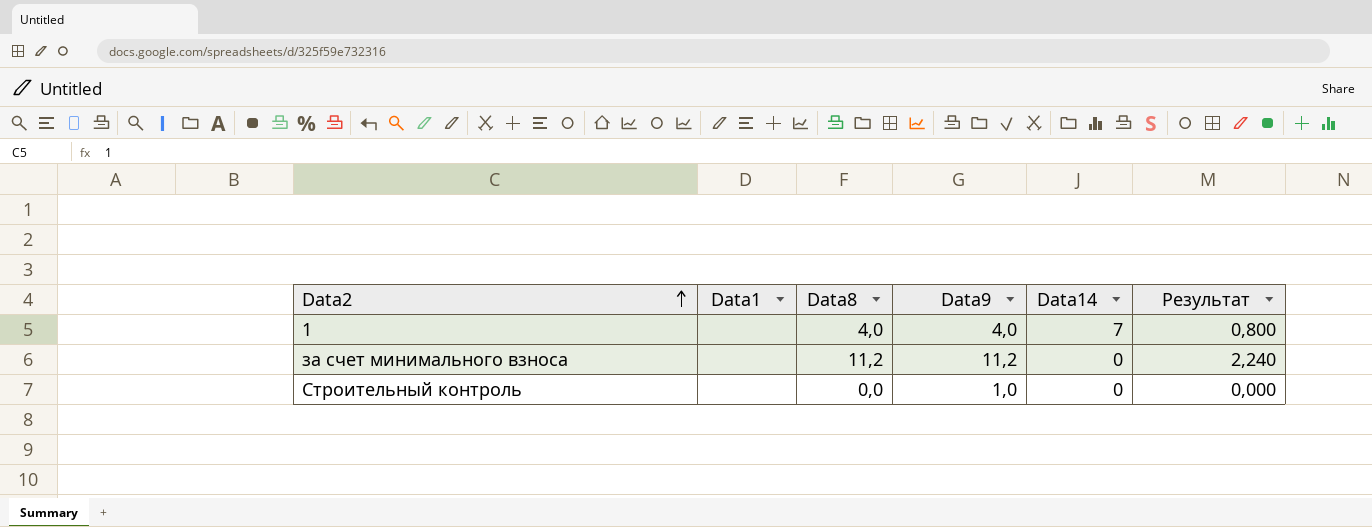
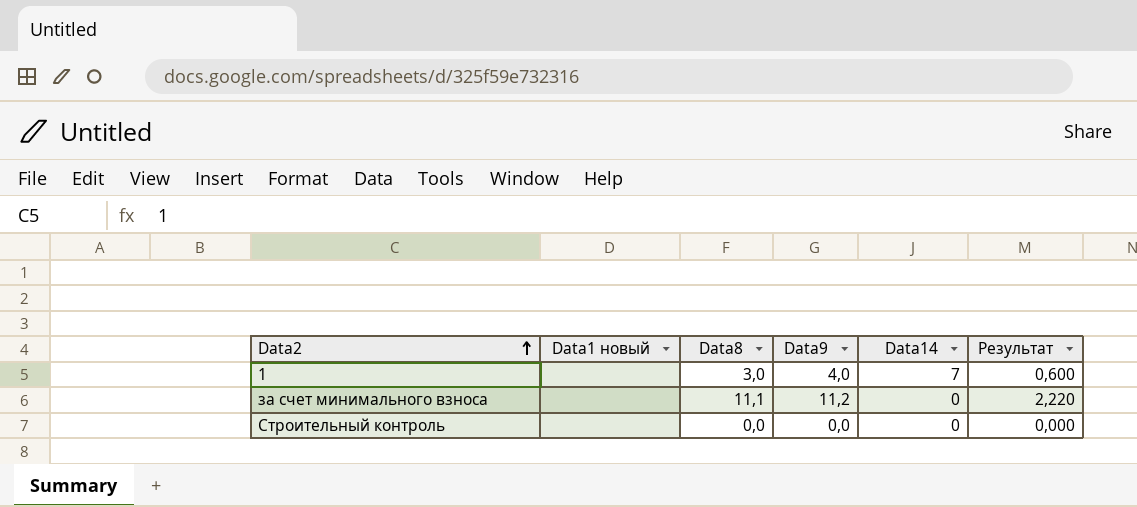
column name: Data1 -> Data1 новый
1 | Data8: 4,0 -> 3,0
1 | Результат: 0,800 -> 0,600
за счет минимального взноса | Data8: 11,2 -> 11,1
за счет минимального взноса | Результат: 2,240 -> 2,220
Строительный контроль | Data9: 1,0 -> 0,0

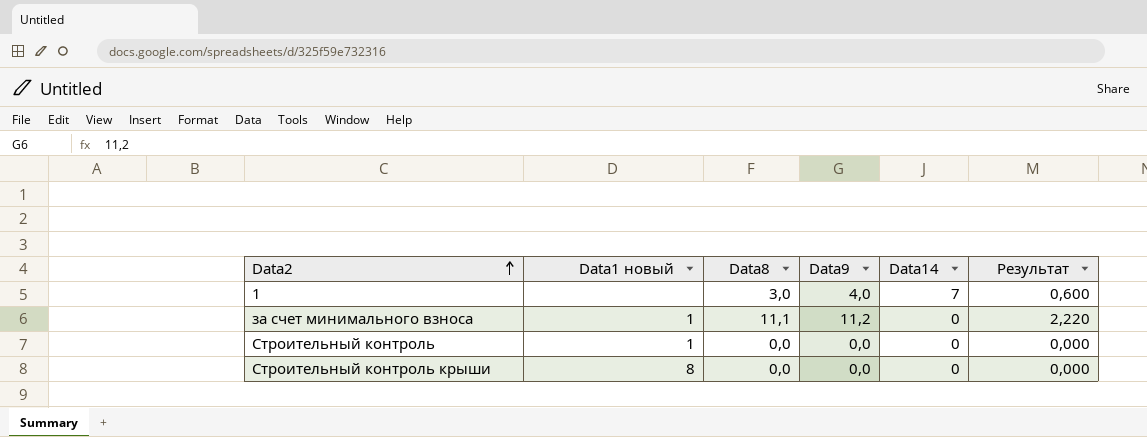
за счет минимального взноса | Data1 новый: none -> 1
Строительный контроль | Data1 новый: none -> 1
row Строительный контроль крыши: none -> 8 | 0,0 | 0,0 | 0 | 0,000

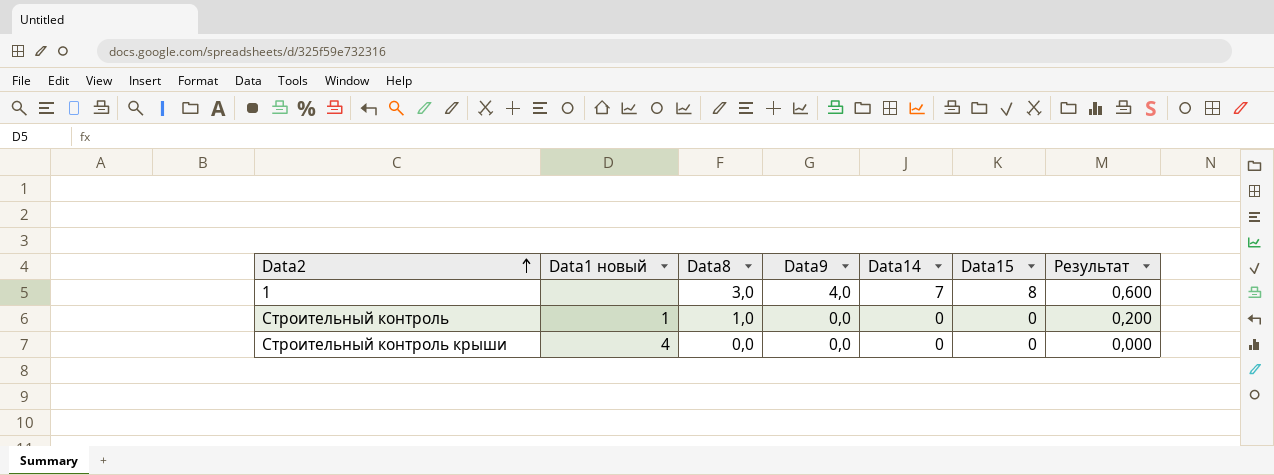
column Data15 | position: none -> 6
row за счет минимального взноса: 1 | 11,1 | 11,2 | 0 | 2,220 -> none
Строительный контроль | Data8: 0,0 -> 1,0
Строительный контроль | Результат: 0,000 -> 0,200
Строительный контроль крыши | Data1 новый: 8 -> 4

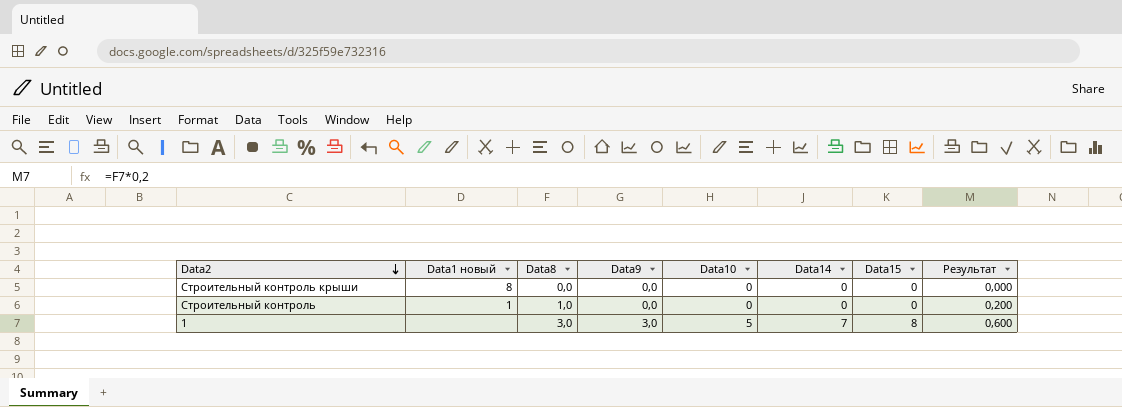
row order: Data2 ascending -> Data2 descending
column Data10 | position: none -> 5
Строительный контроль крыши | Data1 новый: 4 -> 8
1 | Data9: 4,0 -> 3,0

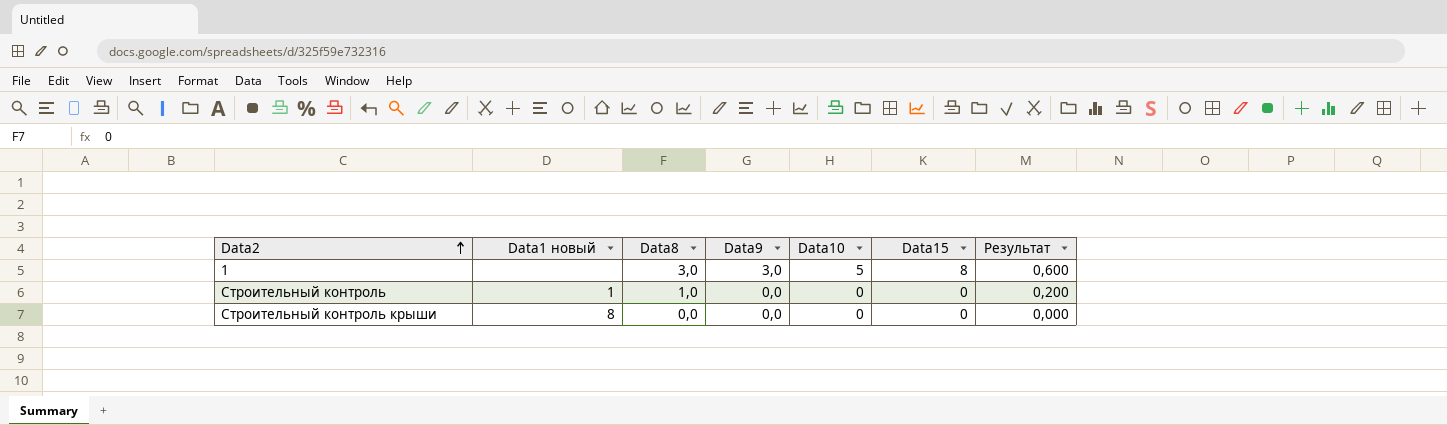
row order: Data2 descending -> Data2 ascending
column Data14 | position: 6 -> none

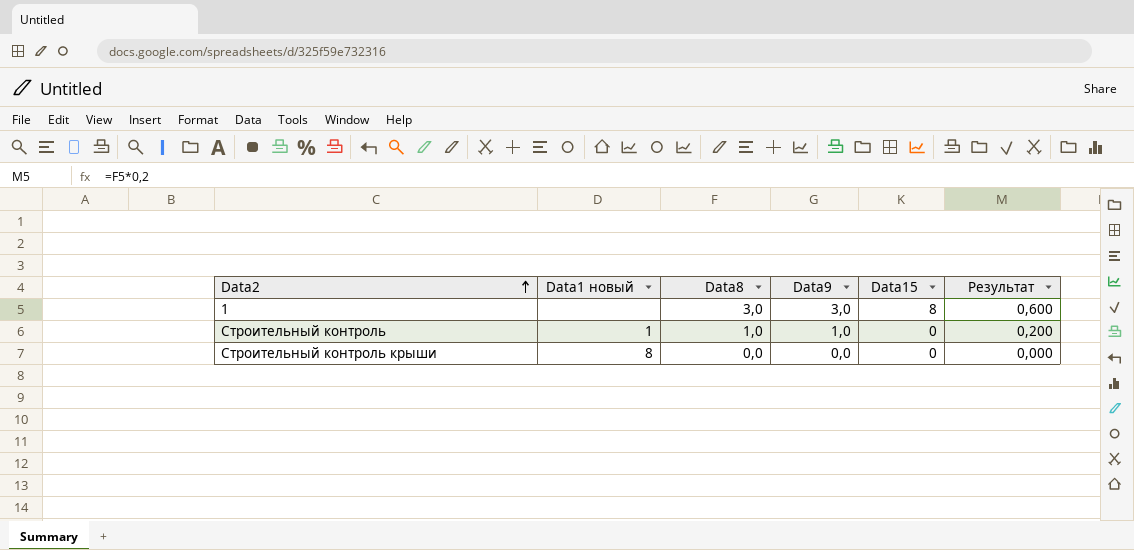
column Data10 | position: 5 -> none
Строительный контроль | Data9: 0,0 -> 1,0

